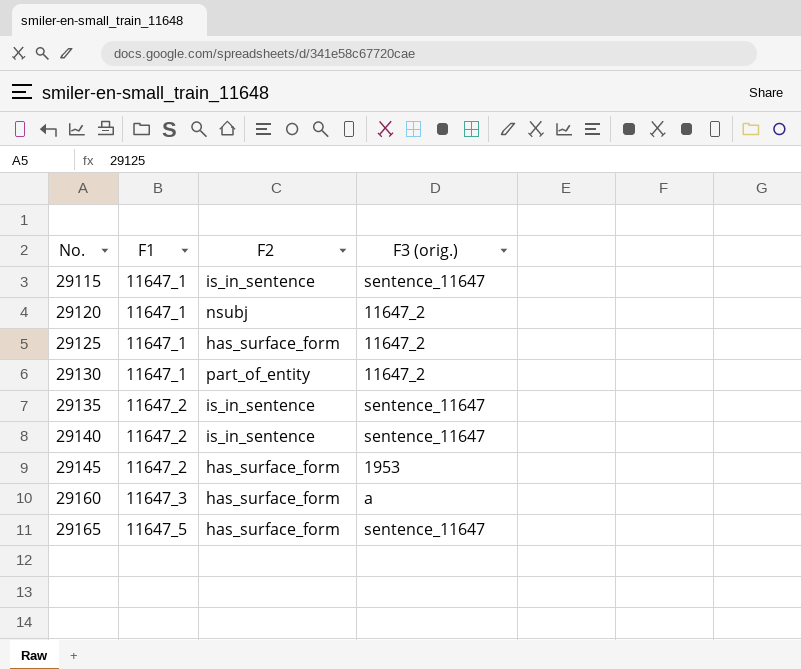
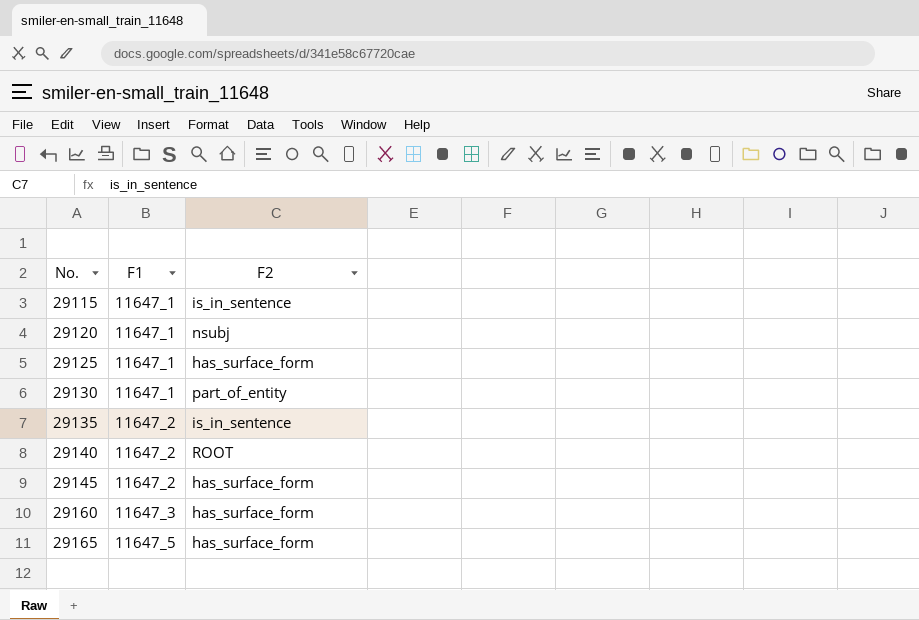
column F3 (orig.) | position: 4 -> none
29140 | F2: is_in_sentence -> ROOT

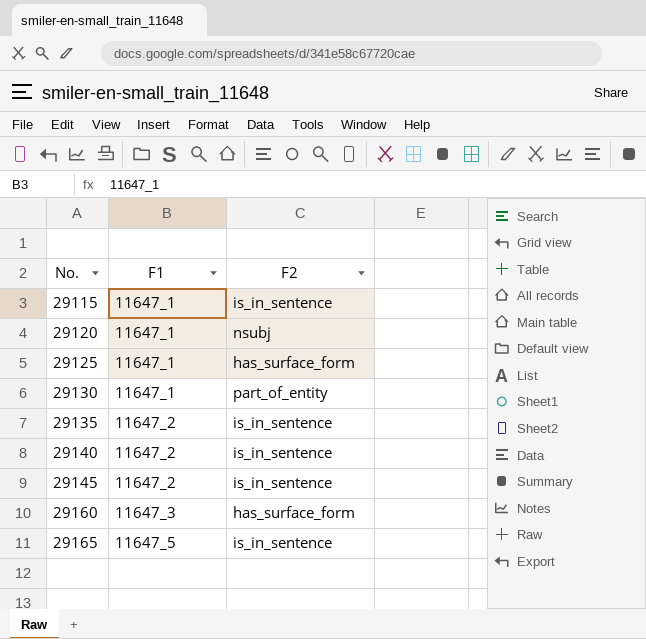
29140 | F2: ROOT -> is_in_sentence
29145 | F2: has_surface_form -> is_in_sentence
29165 | F2: has_surface_form -> is_in_sentence

